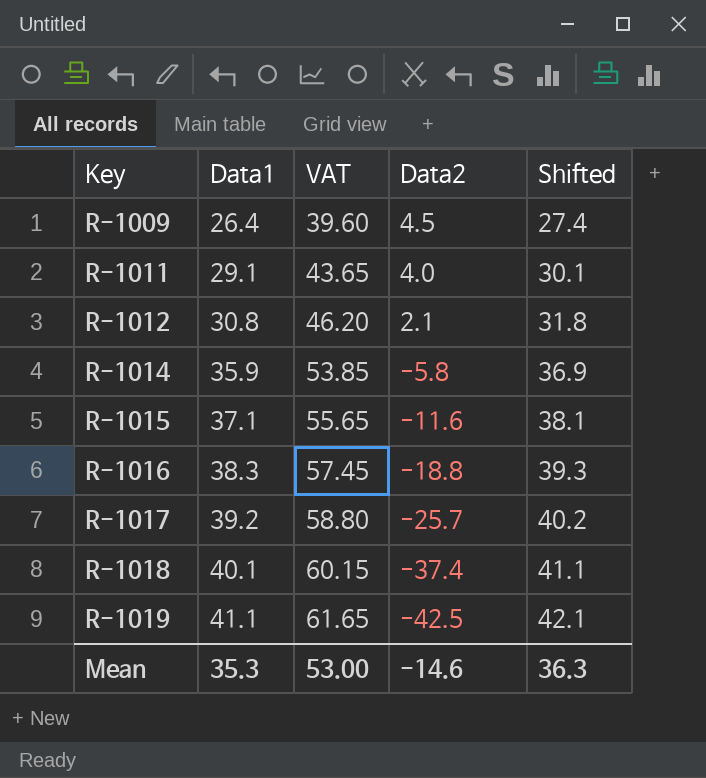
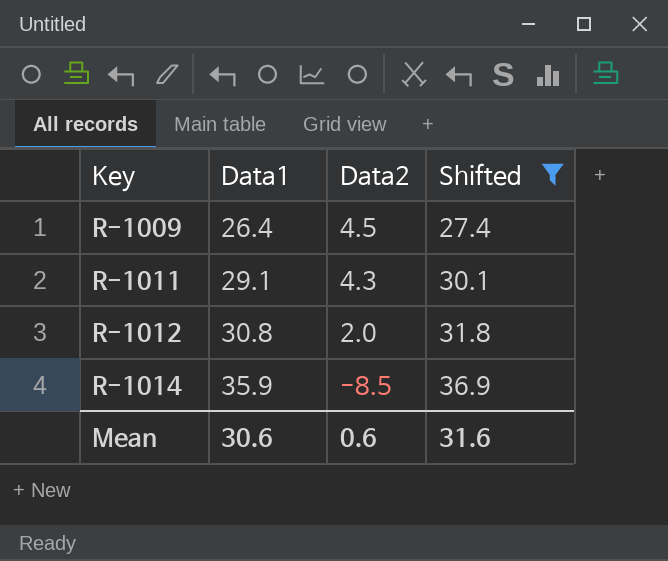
filter: none -> Shifted <= 36.9
column VAT | formula: [Data1] * 1.5 -> none
R-1011 | Data2: 4.0 -> 4.3
R-1012 | Data2: 2.1 -> 2.0
R-1014 | Data2: -5.8 -> -8.5
Mean | Data1: 35.3 -> 30.6
Mean | Data2: -14.6 -> 0.6
Mean | Shifted: 36.3 -> 31.6

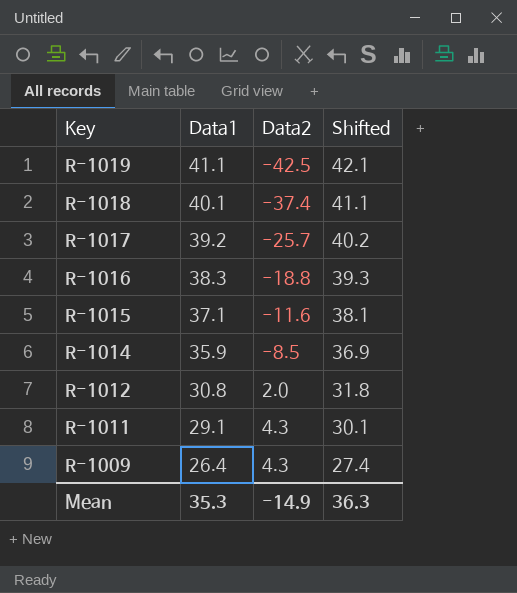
filter: Shifted <= 36.9 -> none
row order: Key ascending -> Key descending
R-1009 | Data2: 4.5 -> 4.3
Mean | Data1: 30.6 -> 35.3
Mean | Data2: 0.6 -> -14.9
Mean | Shifted: 31.6 -> 36.3

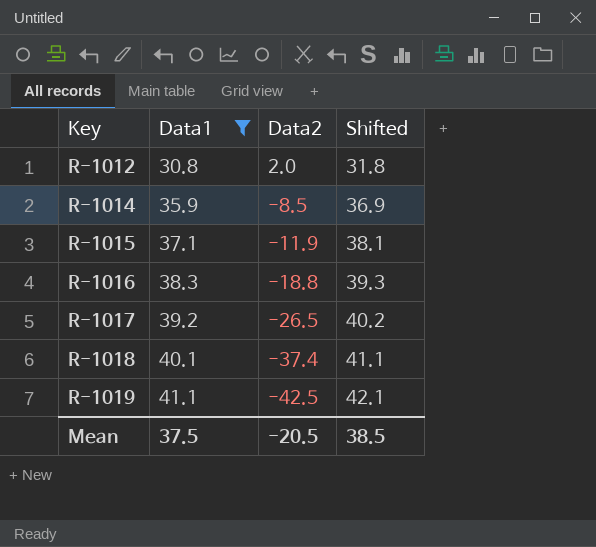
filter: none -> Data1 >= 30.8
row order: Key descending -> Key ascending
R-1015 | Data2: -11.6 -> -11.9
R-1017 | Data2: -25.7 -> -26.5
Mean | Data1: 35.3 -> 37.5
Mean | Data2: -14.9 -> -20.5
Mean | Shifted: 36.3 -> 38.5

